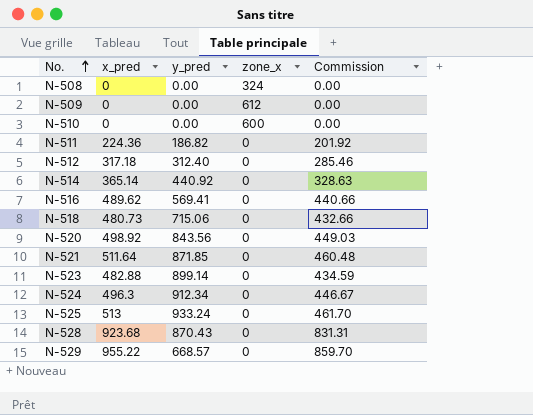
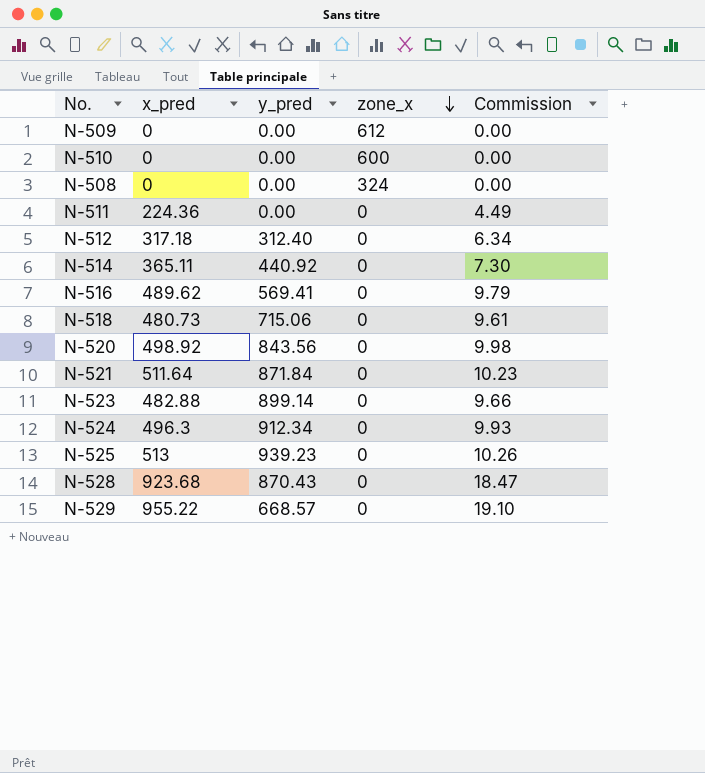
row order: No. ascending -> zone_x descending
column Commission | formula: [x_pred] * 0.9 -> [x_pred] * 0.02
N-511 | y_pred: 186.82 -> 0.00
N-514 | x_pred: 365.14 -> 365.11
N-521 | y_pred: 871.85 -> 871.84
N-525 | y_pred: 933.24 -> 939.23

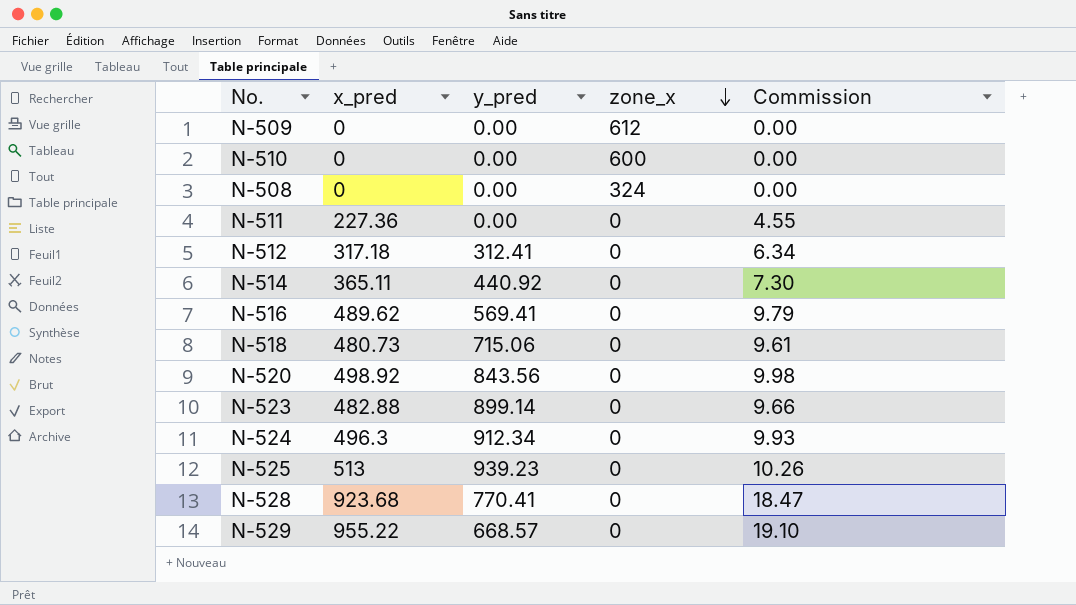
row N-521: 511.64 | 871.84 | 0 | 10.23 -> none
N-511 | x_pred: 224.36 -> 227.36
N-511 | Commission: 4.49 -> 4.55
N-512 | y_pred: 312.40 -> 312.41
N-528 | y_pred: 870.43 -> 770.41

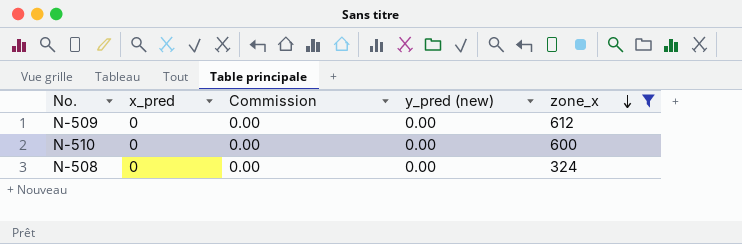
filter: none -> zone_x != 0
column Commission | position: 5 -> 3
column name: y_pred -> y_pred (new)

